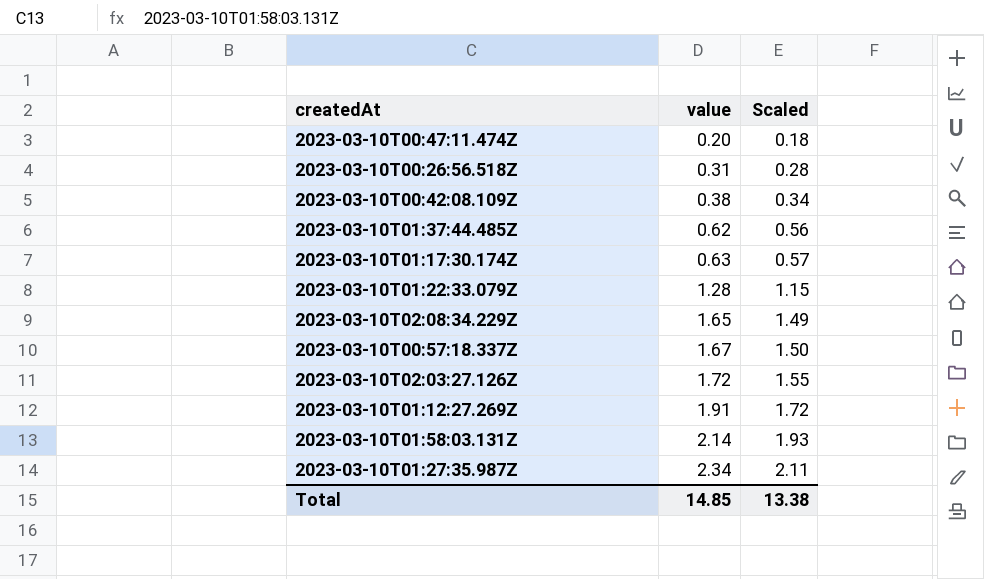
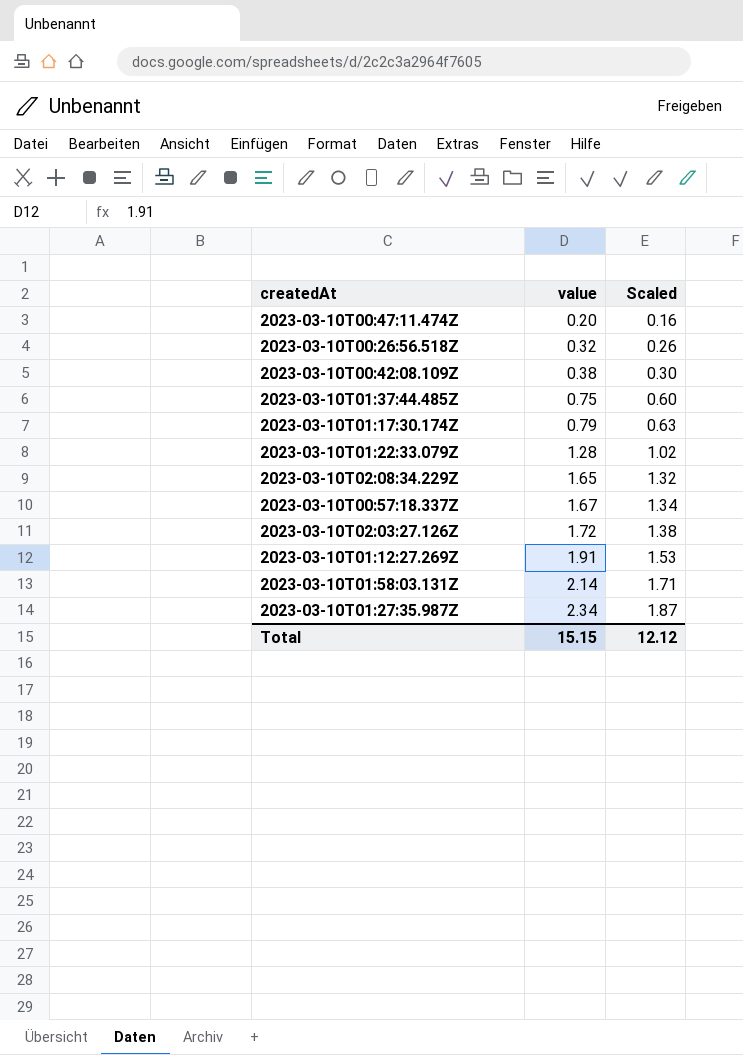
column Scaled | formula: [value] * 0.9 -> [value] * 0.8
2023-03-10T00:26:56.518Z | value: 0.31 -> 0.32
2023-03-10T01:37:44.485Z | value: 0.62 -> 0.75
2023-03-10T01:17:30.174Z | value: 0.63 -> 0.79
Total | value: 14.85 -> 15.15
Total | Scaled: 13.38 -> 12.12

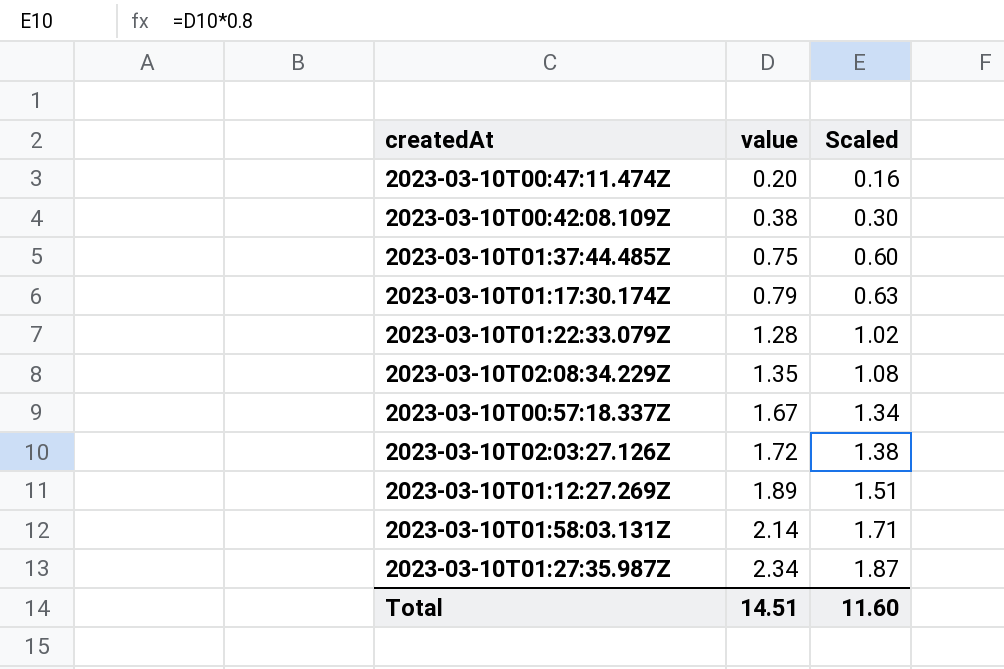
row 2023-03-10T00:26:56.518Z: 0.32 | 0.26 -> none
2023-03-10T02:08:34.229Z | value: 1.65 -> 1.35
2023-03-10T02:08:34.229Z | Scaled: 1.32 -> 1.08
2023-03-10T01:12:27.269Z | value: 1.91 -> 1.89
2023-03-10T01:12:27.269Z | Scaled: 1.53 -> 1.51
Total | value: 15.15 -> 14.51
Total | Scaled: 12.12 -> 11.60

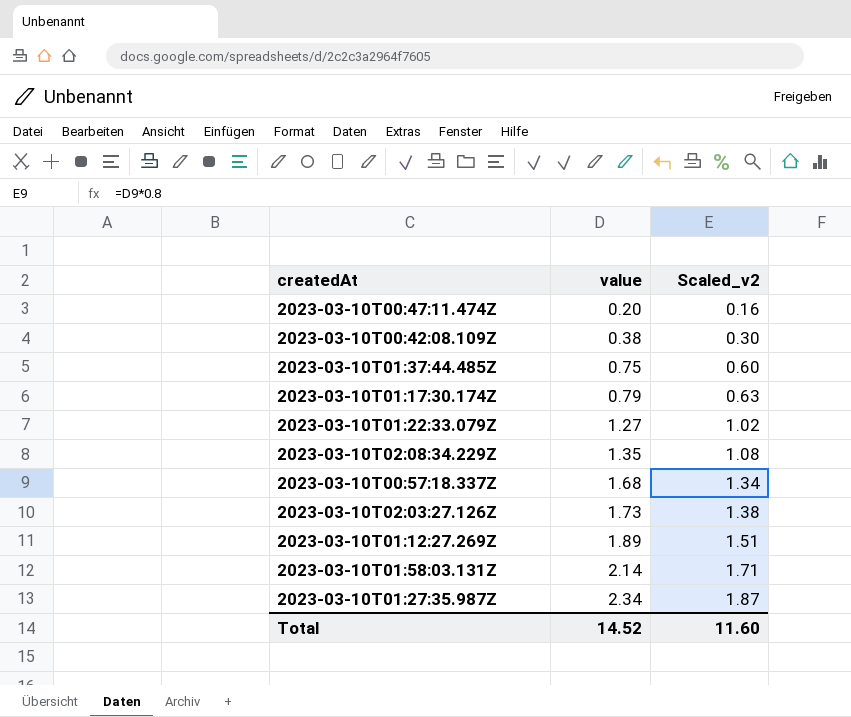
column name: Scaled -> Scaled_v2
2023-03-10T01:22:33.079Z | value: 1.28 -> 1.27
2023-03-10T00:57:18.337Z | value: 1.67 -> 1.68
2023-03-10T02:03:27.126Z | value: 1.72 -> 1.73
Total | value: 14.51 -> 14.52

